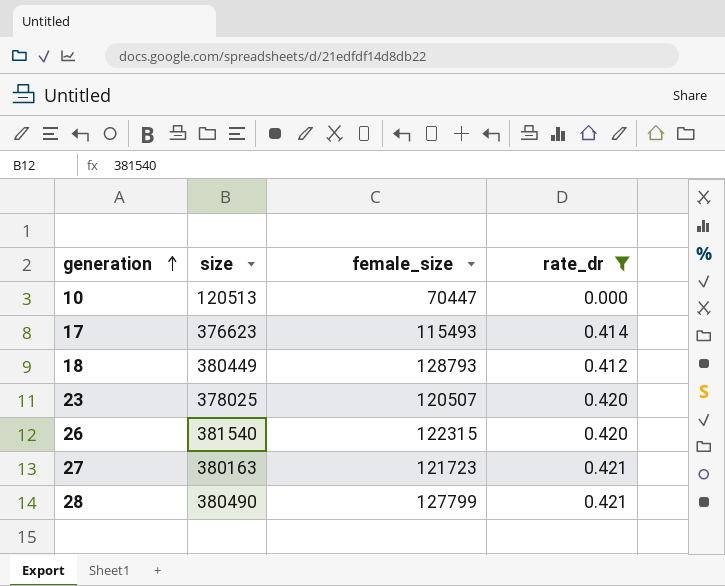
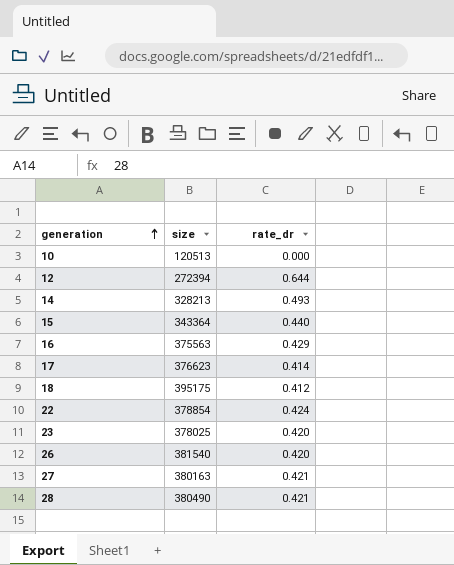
filter: rate_dr <= 0.421 -> none
column female_size | position: 3 -> none
18 | size: 380449 -> 395175

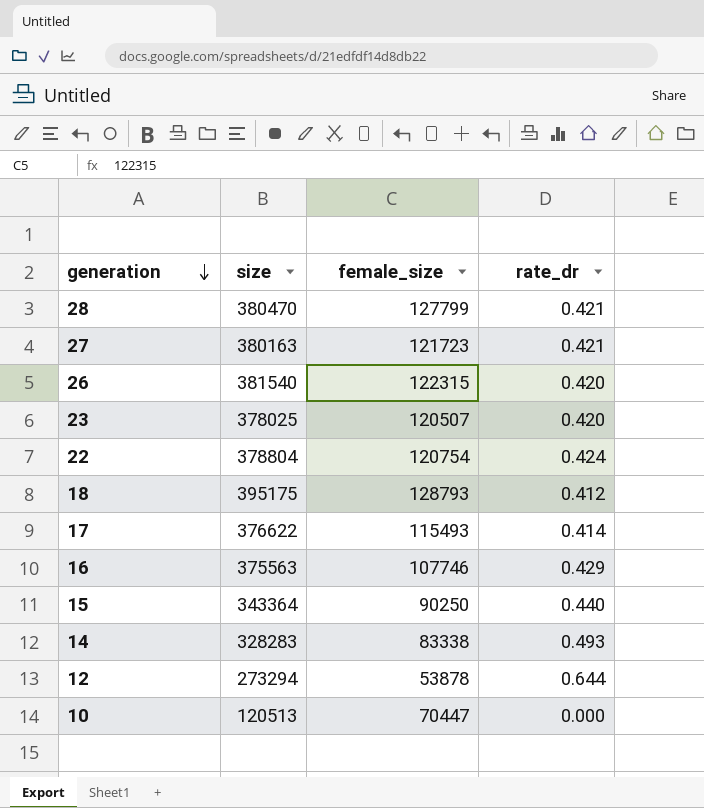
row order: generation ascending -> generation descending
column female_size | position: none -> 3
28 | size: 380490 -> 380470
22 | size: 378854 -> 378804
17 | size: 376623 -> 376622
14 | size: 328213 -> 328283
12 | size: 272394 -> 273294

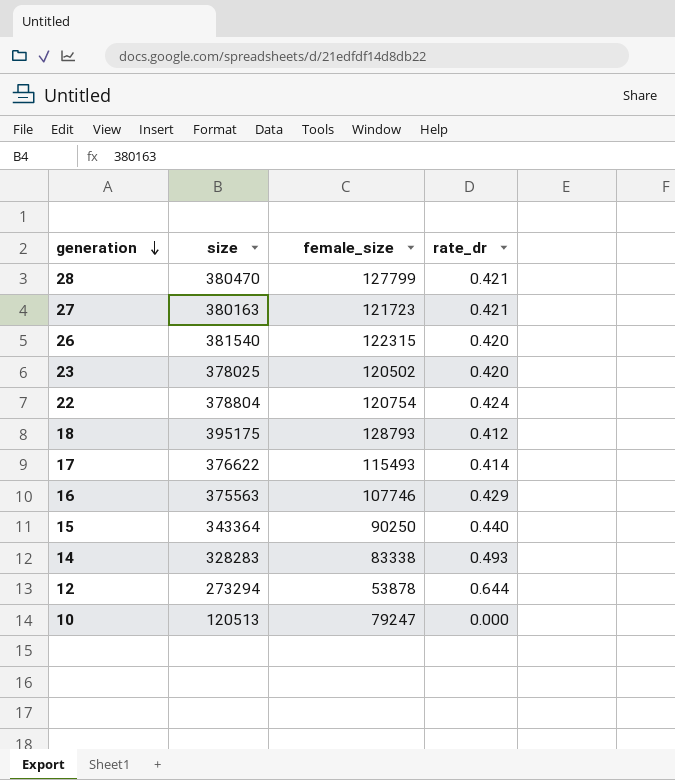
23 | female_size: 120507 -> 120502
10 | female_size: 70447 -> 79247

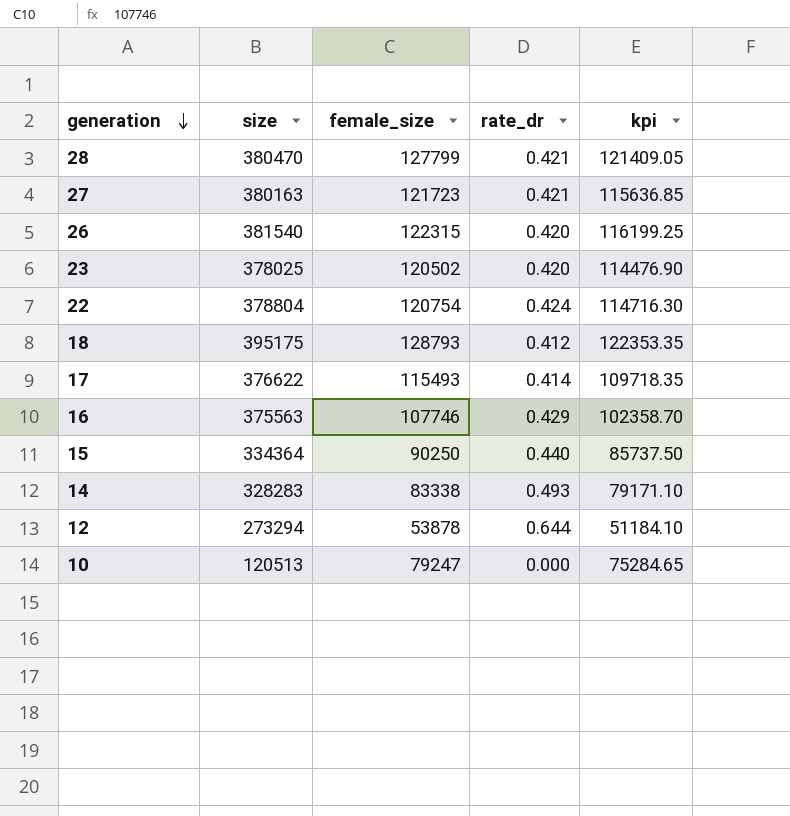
column kpi | formula: none -> [female_size] * 0.95
15 | size: 343364 -> 334364

